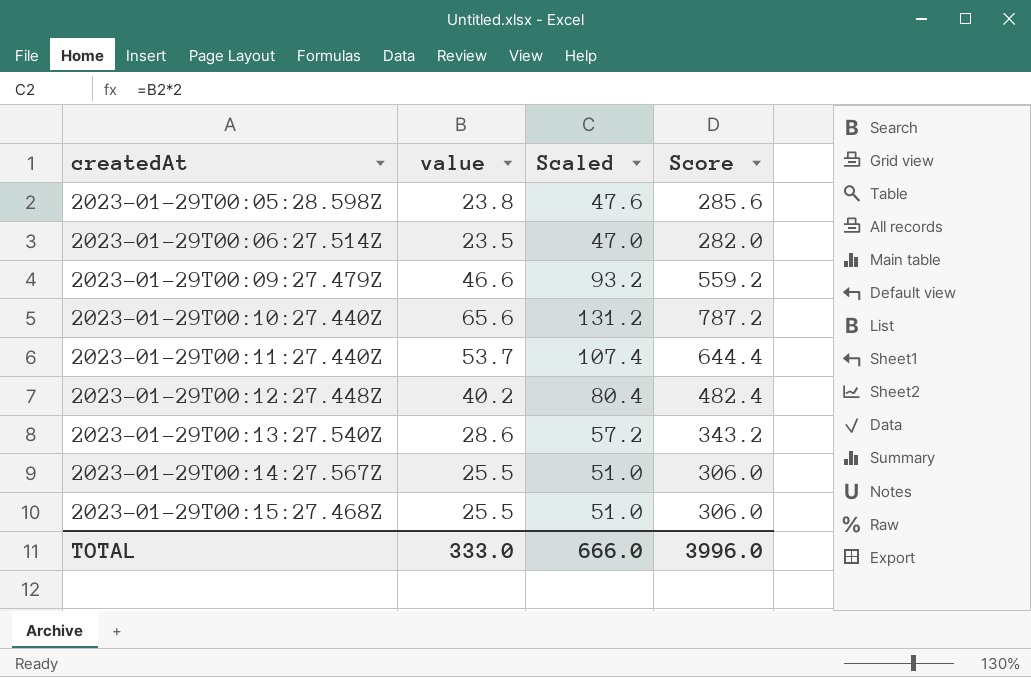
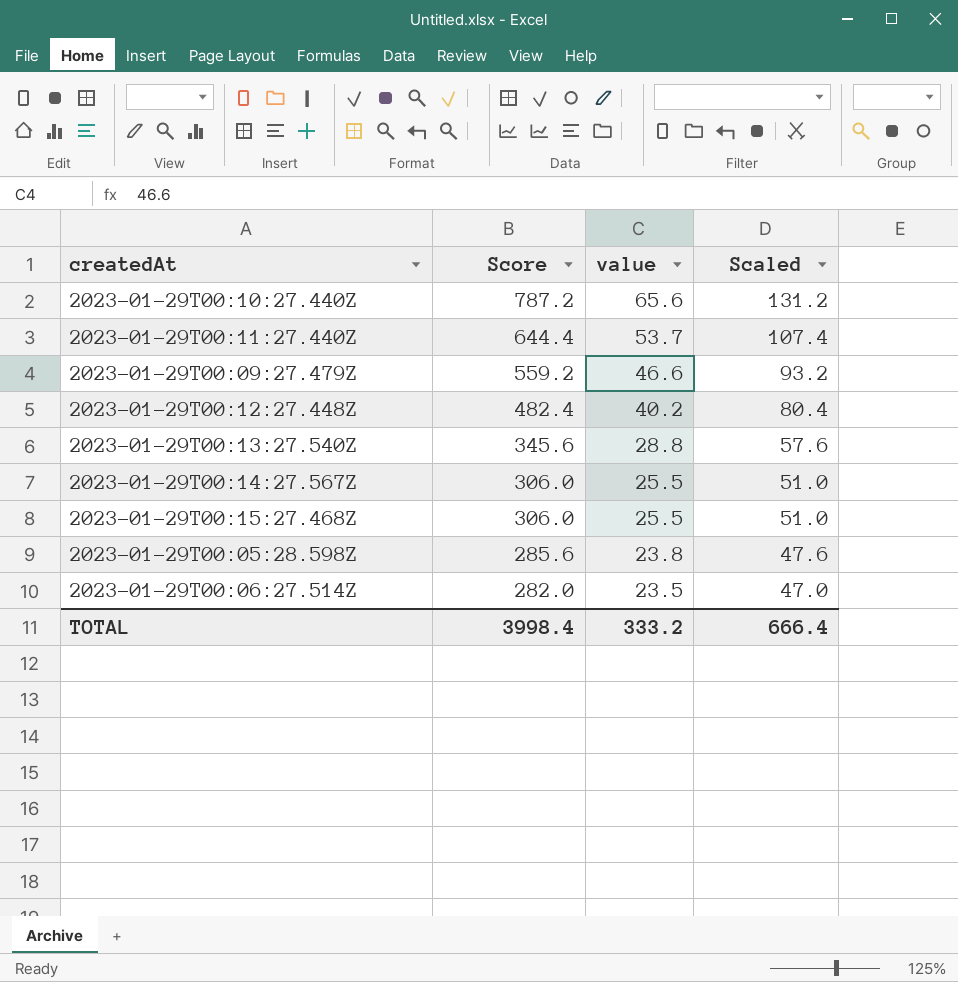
row order: createdAt ascending -> Score descending
column Score | position: 4 -> 2
2023-01-29T00:13:27.540Z | Score: 343.2 -> 345.6
2023-01-29T00:13:27.540Z | value: 28.6 -> 28.8
2023-01-29T00:13:27.540Z | Scaled: 57.2 -> 57.6
TOTAL | Score: 3996.0 -> 3998.4
TOTAL | value: 333.0 -> 333.2
TOTAL | Scaled: 666.0 -> 666.4

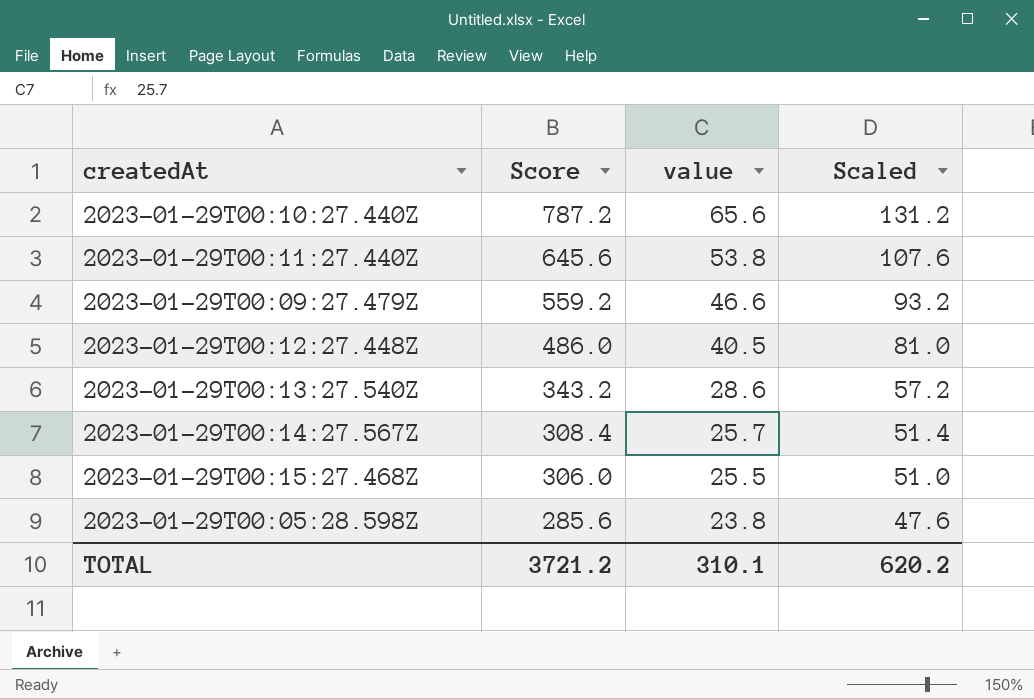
row 2023-01-29T00:06:27.514Z: 282.0 | 23.5 | 47.0 -> none
2023-01-29T00:11:27.440Z | Score: 644.4 -> 645.6
2023-01-29T00:11:27.440Z | value: 53.7 -> 53.8
2023-01-29T00:11:27.440Z | Scaled: 107.4 -> 107.6
2023-01-29T00:12:27.448Z | Score: 482.4 -> 486.0
2023-01-29T00:12:27.448Z | value: 40.2 -> 40.5
2023-01-29T00:12:27.448Z | Scaled: 80.4 -> 81.0
2023-01-29T00:13:27.540Z | Score: 345.6 -> 343.2
2023-01-29T00:13:27.540Z | value: 28.8 -> 28.6
2023-01-29T00:13:27.540Z | Scaled: 57.6 -> 57.2
2023-01-29T00:14:27.567Z | Score: 306.0 -> 308.4
2023-01-29T00:14:27.567Z | value: 25.5 -> 25.7
2023-01-29T00:14:27.567Z | Scaled: 51.0 -> 51.4
TOTAL | Score: 3998.4 -> 3721.2
TOTAL | value: 333.2 -> 310.1
TOTAL | Scaled: 666.4 -> 620.2

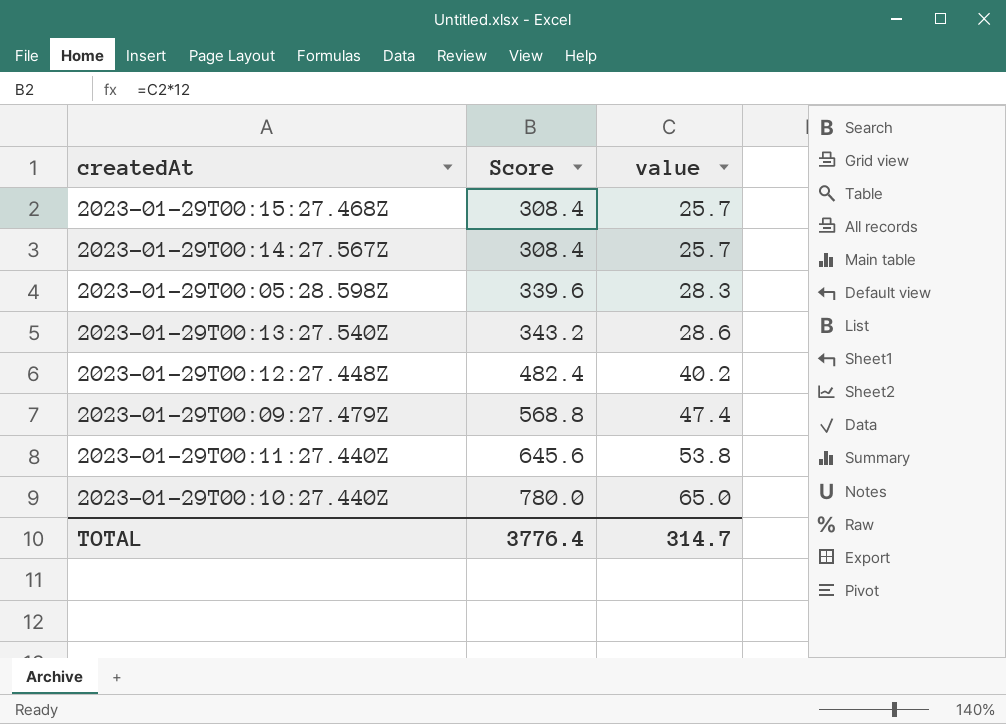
row order: Score descending -> Score ascending
column Scaled | formula: [value] * 2 -> none
2023-01-29T00:15:27.468Z | Score: 306.0 -> 308.4
2023-01-29T00:15:27.468Z | value: 25.5 -> 25.7
2023-01-29T00:05:28.598Z | Score: 285.6 -> 339.6
2023-01-29T00:05:28.598Z | value: 23.8 -> 28.3
2023-01-29T00:12:27.448Z | Score: 486.0 -> 482.4
2023-01-29T00:12:27.448Z | value: 40.5 -> 40.2
2023-01-29T00:09:27.479Z | Score: 559.2 -> 568.8
2023-01-29T00:09:27.479Z | value: 46.6 -> 47.4
2023-01-29T00:10:27.440Z | Score: 787.2 -> 780.0
2023-01-29T00:10:27.440Z | value: 65.6 -> 65.0
TOTAL | Score: 3721.2 -> 3776.4
TOTAL | value: 310.1 -> 314.7

